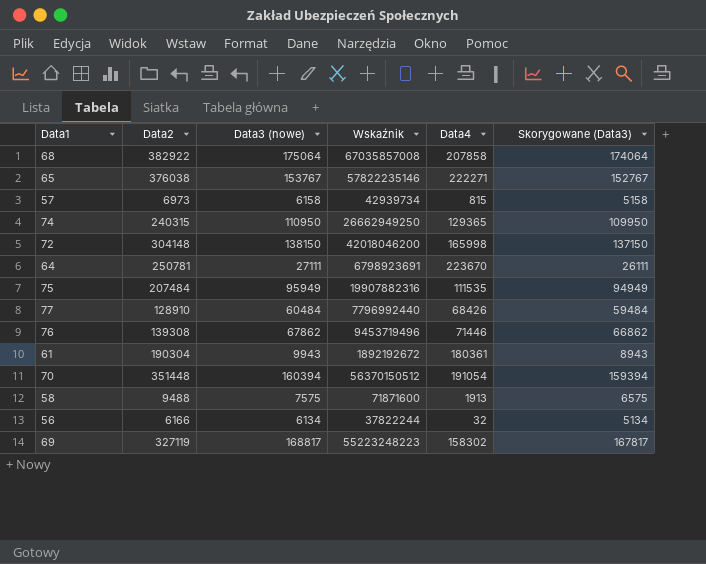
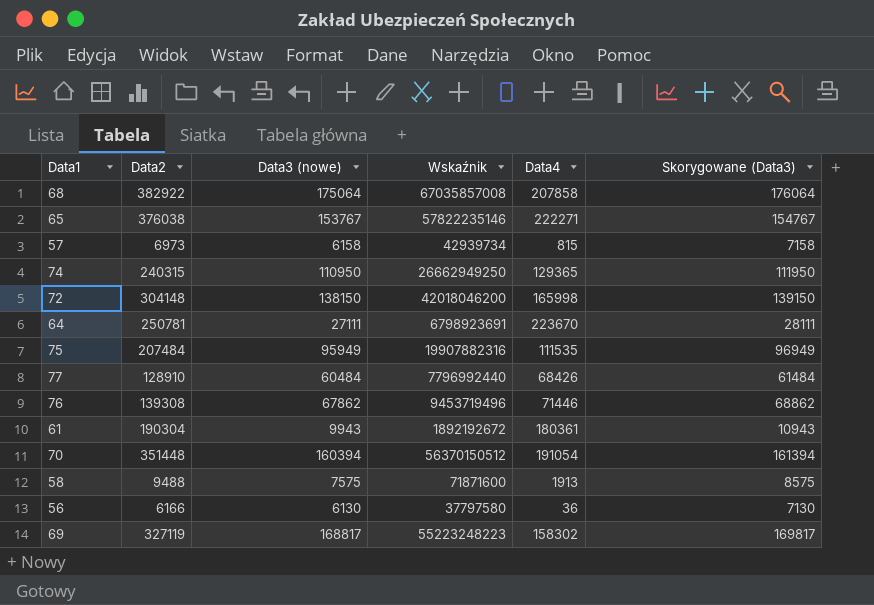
column Skorygowane (Data3) | formula: [Data3 (nowe)] - 1000 -> [Data3 (nowe)] + 1000
56 | Data3 (nowe): 6134 -> 6130
56 | Wskaźnik: 37822244 -> 37797580
56 | Data4: 32 -> 36

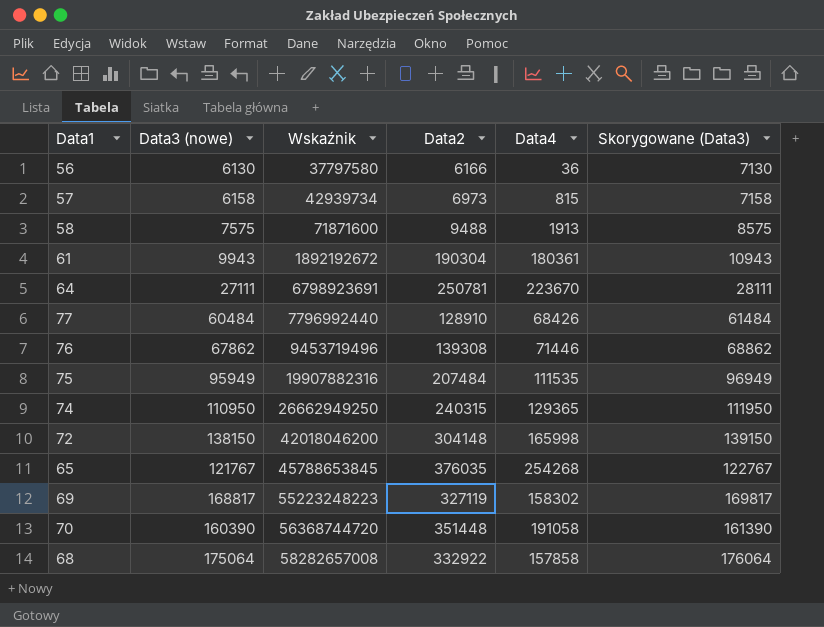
row order: none -> Wskaźnik ascending
column Data2 | position: 2 -> 4
65 | Data3 (nowe): 153767 -> 121767
65 | Wskaźnik: 57822235146 -> 45788653845
65 | Data2: 376038 -> 376035
65 | Data4: 222271 -> 254268
65 | Skorygowane (Data3): 154767 -> 122767
70 | Data3 (nowe): 160394 -> 160390
70 | Wskaźnik: 56370150512 -> 56368744720
70 | Data4: 191054 -> 191058
70 | Skorygowane (Data3): 161394 -> 161390
68 | Wskaźnik: 67035857008 -> 58282657008
68 | Data2: 382922 -> 332922
68 | Data4: 207858 -> 157858

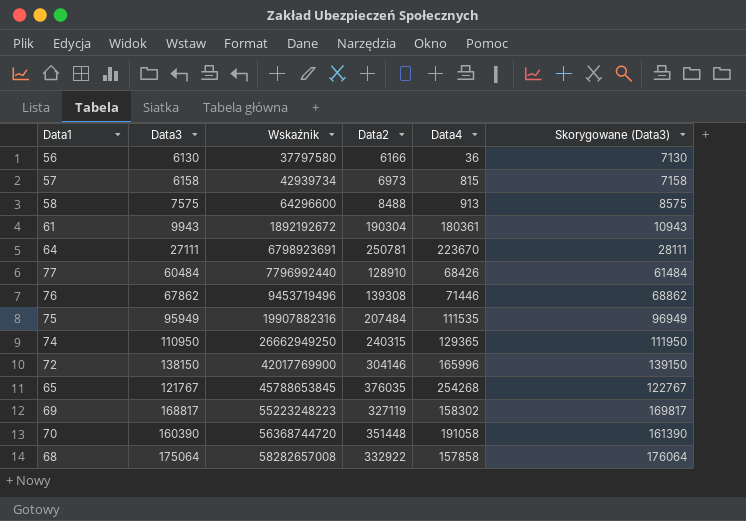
column name: Data3 (nowe) -> Data3
58 | Wskaźnik: 71871600 -> 64296600
58 | Data2: 9488 -> 8488
58 | Data4: 1913 -> 913
72 | Wskaźnik: 42018046200 -> 42017769900
72 | Data2: 304148 -> 304146
72 | Data4: 165998 -> 165996

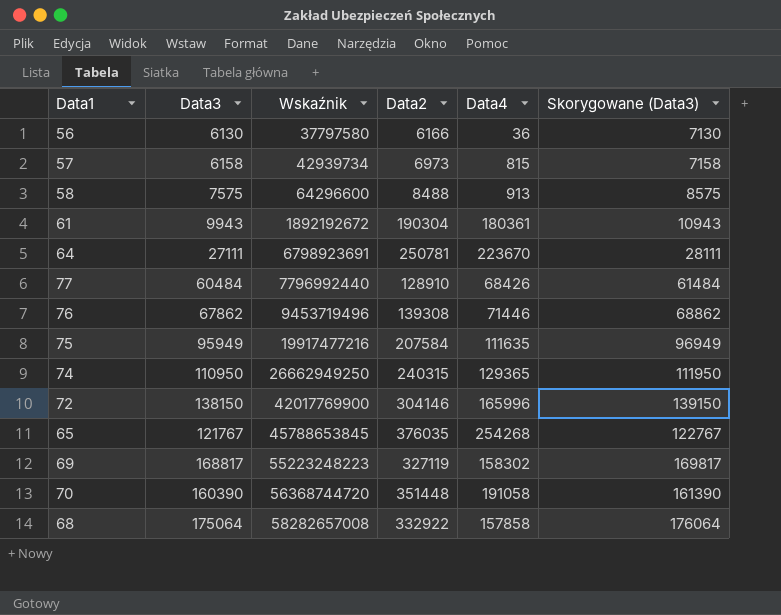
75 | Wskaźnik: 19907882316 -> 19917477216
75 | Data2: 207484 -> 207584
75 | Data4: 111535 -> 111635

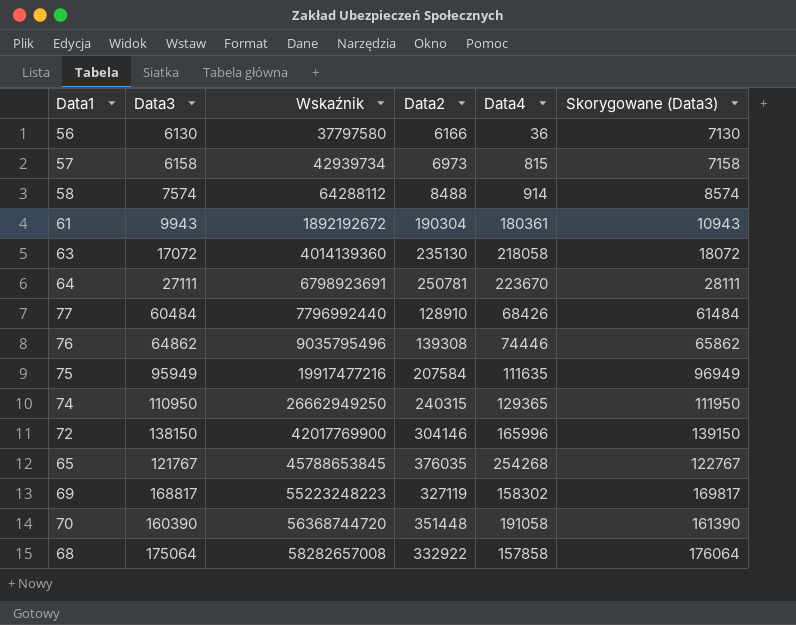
58 | Data3: 7575 -> 7574
58 | Wskaźnik: 64296600 -> 64288112
58 | Data4: 913 -> 914
58 | Skorygowane (Data3): 8575 -> 8574
row 63: none -> 17072 | 4014139360 | 235130 | 218058 | 18072
76 | Data3: 67862 -> 64862
76 | Wskaźnik: 9453719496 -> 9035795496
76 | Data4: 71446 -> 74446
76 | Skorygowane (Data3): 68862 -> 65862

